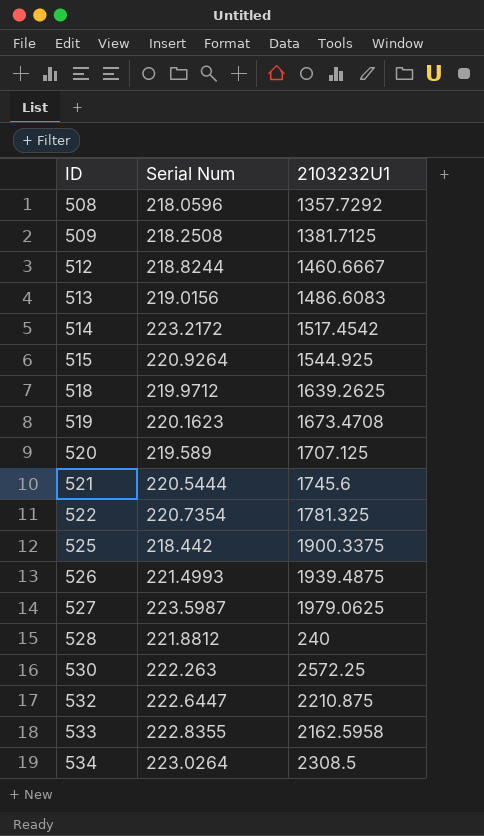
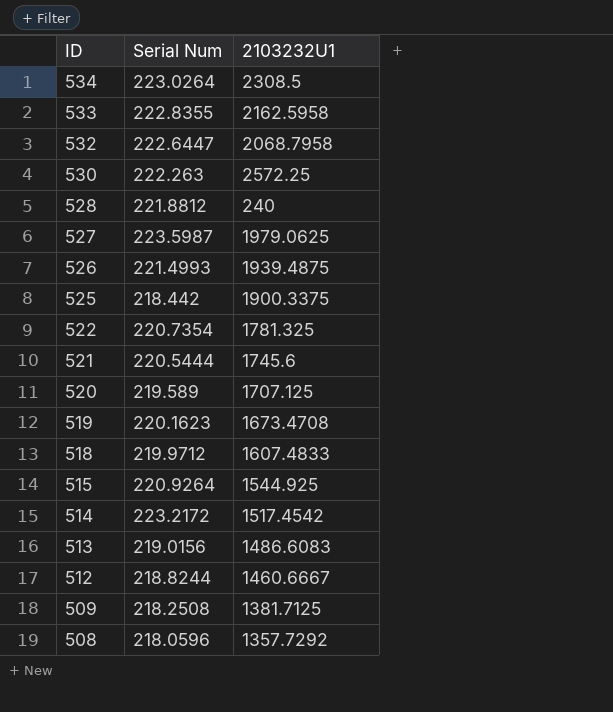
row order: ID ascending -> ID descending
532 | 2103232U1: 2210.875 -> 2068.7958
518 | 2103232U1: 1639.2625 -> 1607.4833

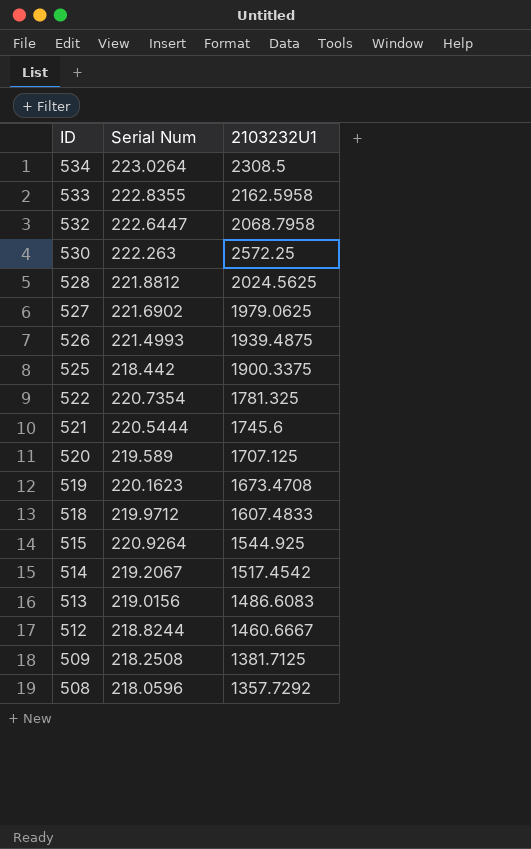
528 | 2103232U1: 240 -> 2024.5625
527 | Serial Num: 223.5987 -> 221.6902
514 | Serial Num: 223.2172 -> 219.2067

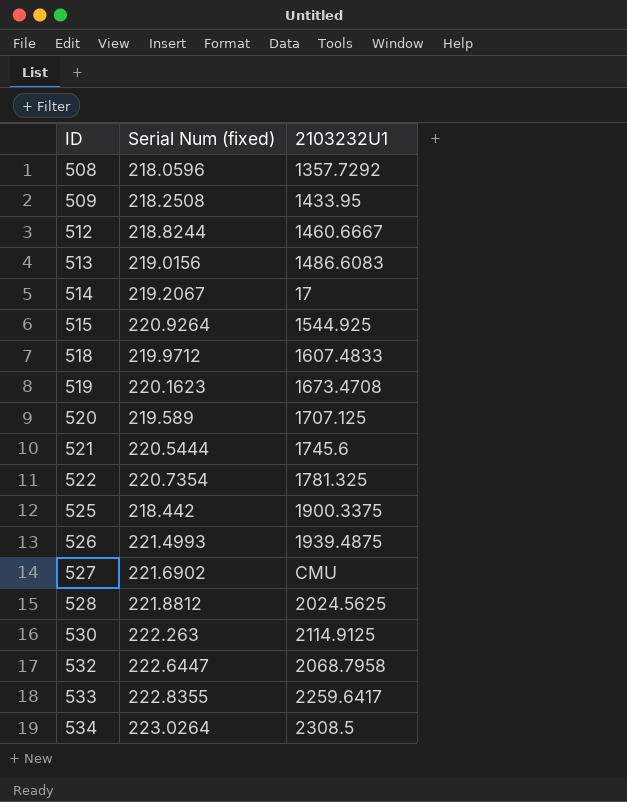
row order: ID descending -> ID ascending
column name: Serial Num -> Serial Num (fixed)
509 | 2103232U1: 1381.7125 -> 1433.95
514 | 2103232U1: 1517.4542 -> 17
527 | 2103232U1: 1979.0625 -> CMU
530 | 2103232U1: 2572.25 -> 2114.9125
533 | 2103232U1: 2162.5958 -> 2259.6417

